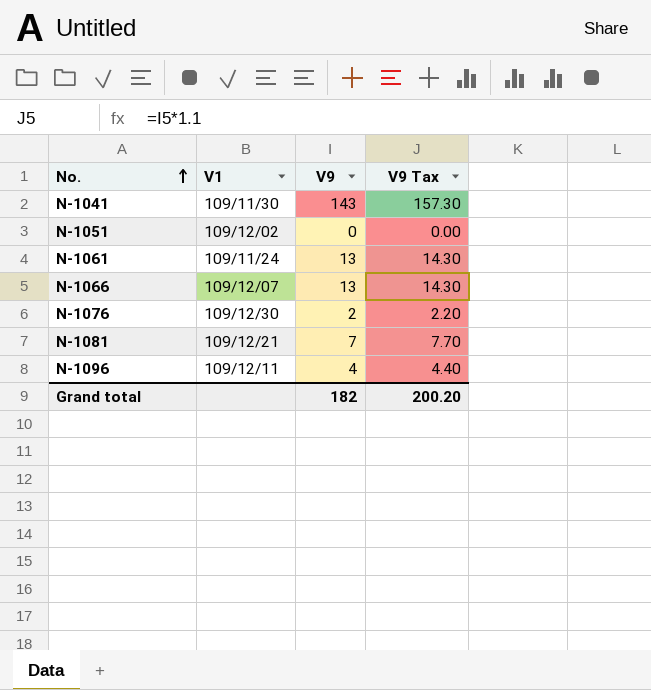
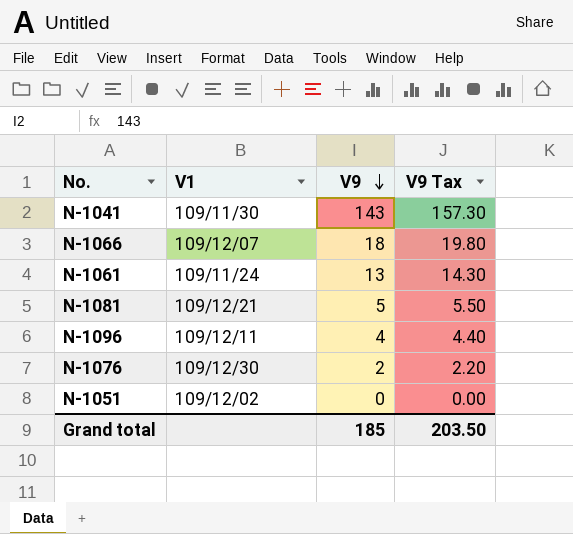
row order: No. ascending -> V9 descending
N-1066 | V9: 13 -> 18
N-1066 | V9 Tax: 14.30 -> 19.80
N-1081 | V9: 7 -> 5
N-1081 | V9 Tax: 7.70 -> 5.50
Grand total | V9: 182 -> 185
Grand total | V9 Tax: 200.20 -> 203.50

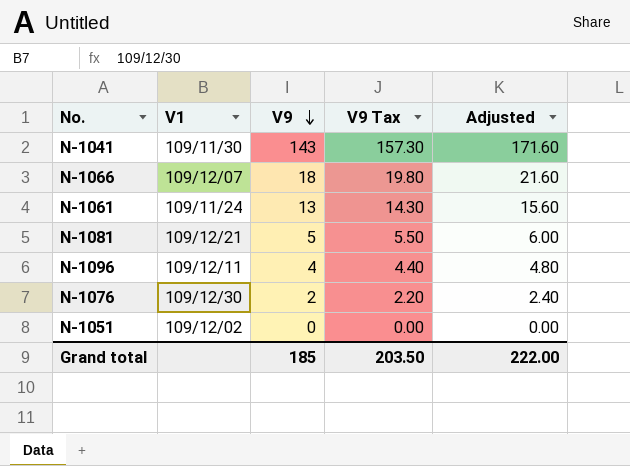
column Adjusted | formula: none -> [V9] * 1.2

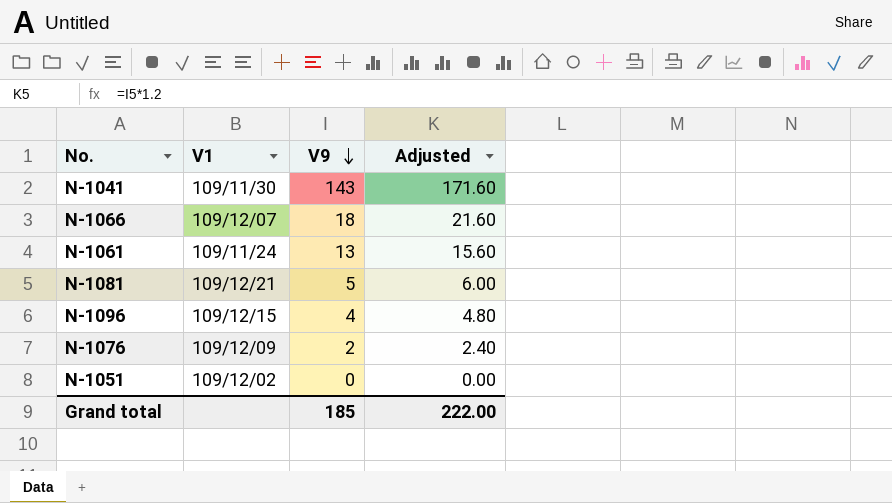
column V9 Tax | formula: [V9] * 1.1 -> none
N-1096 | V1: 109/12/11 -> 109/12/15
N-1076 | V1: 109/12/30 -> 109/12/09

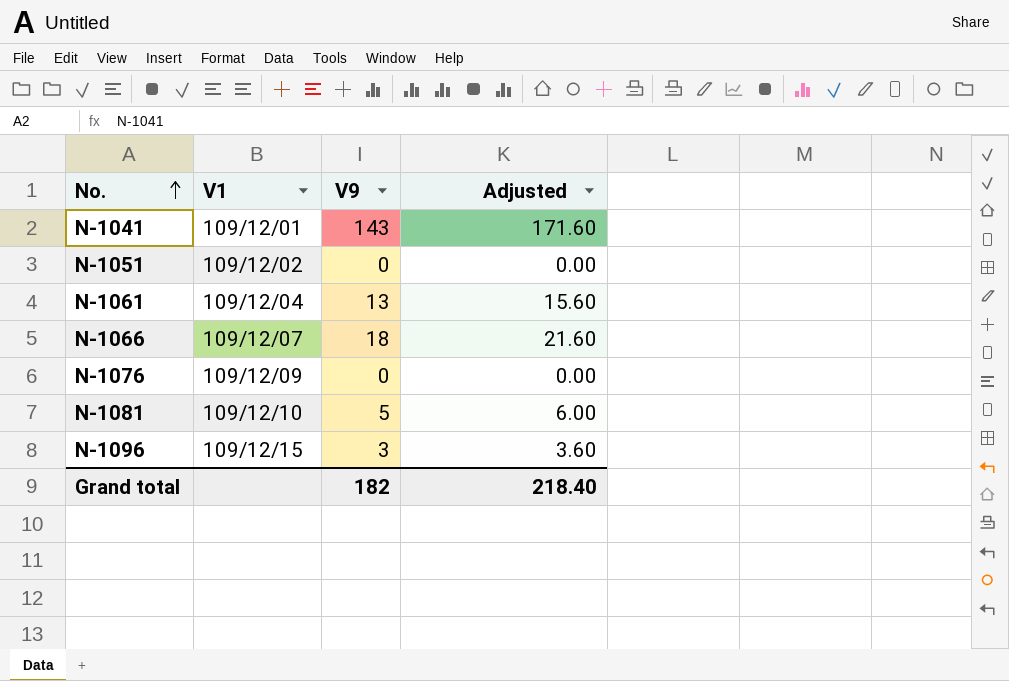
row order: V9 descending -> No. ascending
N-1041 | V1: 109/11/30 -> 109/12/01
N-1061 | V1: 109/11/24 -> 109/12/04
N-1076 | V9: 2 -> 0
N-1076 | Adjusted: 2.40 -> 0.00
N-1081 | V1: 109/12/21 -> 109/12/10
N-1096 | V9: 4 -> 3
N-1096 | Adjusted: 4.80 -> 3.60
Grand total | V9: 185 -> 182
Grand total | Adjusted: 222.00 -> 218.40

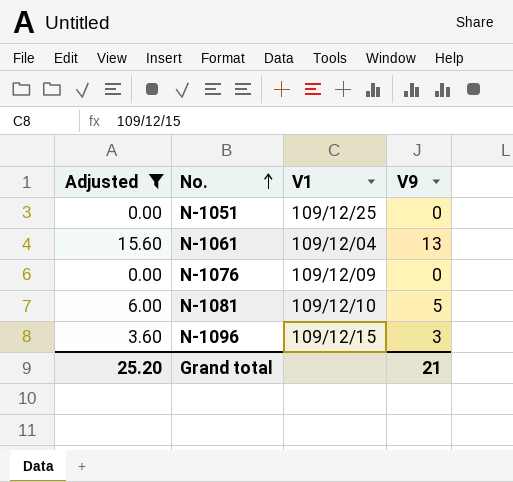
filter: none -> Adjusted <= 15.60
column Adjusted | position: 4 -> 1
N-1051 | V1: 109/12/02 -> 109/12/25
Grand total | Adjusted: 218.40 -> 25.20
Grand total | V9: 182 -> 21

